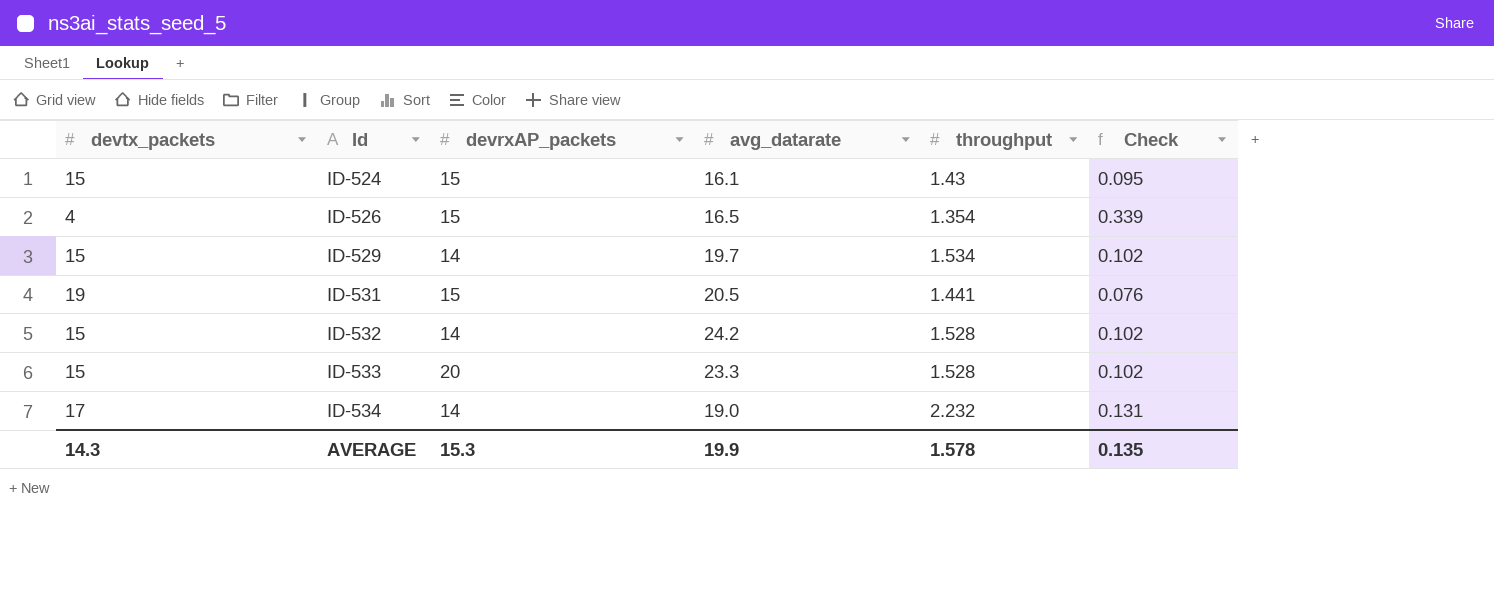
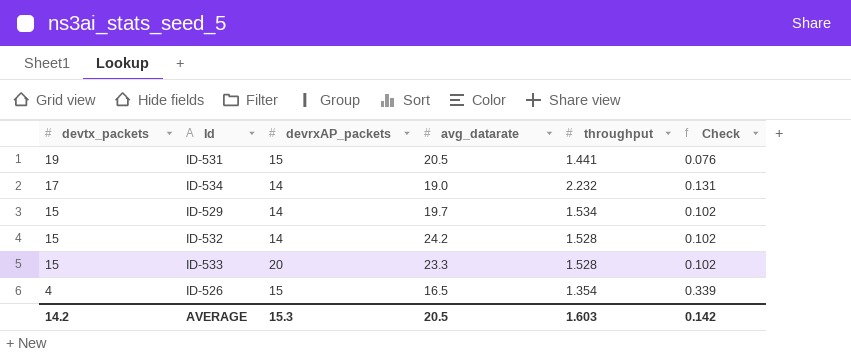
row order: Id ascending -> devtx_packets descending
row ID-524: 15 | 15 | 16.1 | 1.43 | 0.095 -> none
AVERAGE | devtx_packets: 14.3 -> 14.2
AVERAGE | avg_datarate: 19.9 -> 20.5
AVERAGE | throughput: 1.578 -> 1.603
AVERAGE | Check: 0.135 -> 0.142

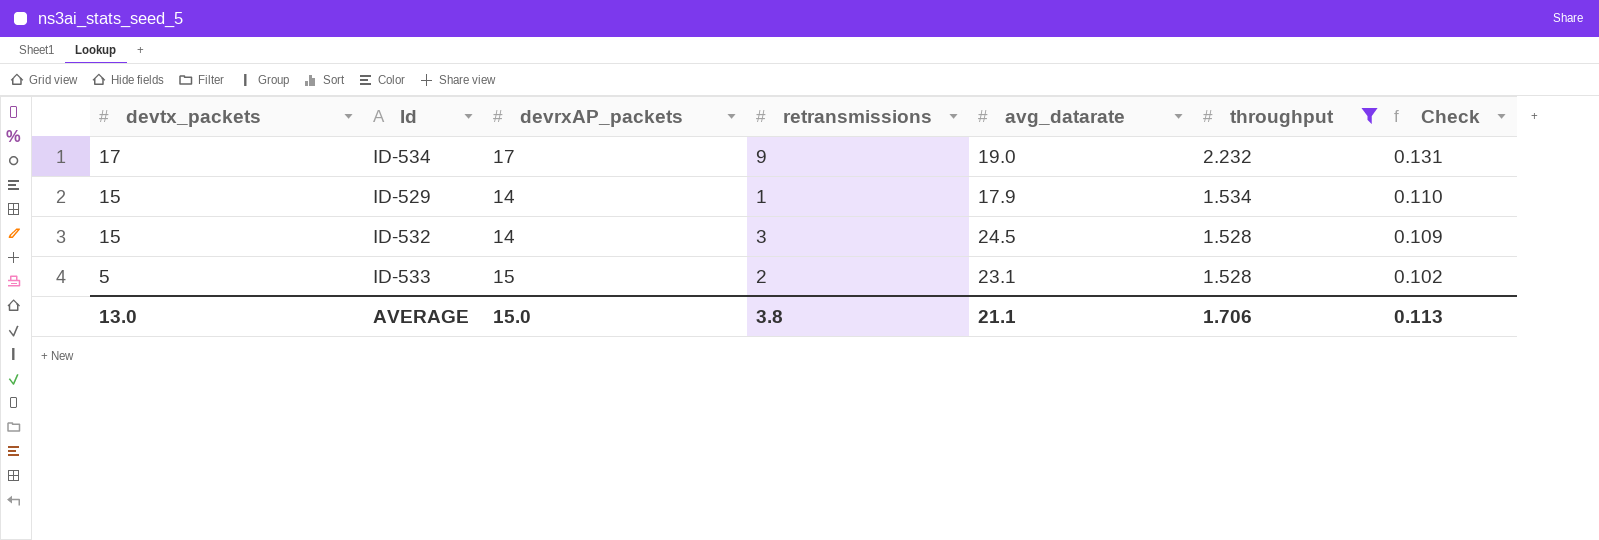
filter: none -> throughput >= 1.528
column retransmissions | position: none -> 4
column Check | formula: [throughput] / [devtx_packets] -> [throughput] / [devrxAP_packets]
ID-534 | devrxAP_packets: 14 -> 17
ID-529 | avg_datarate: 19.7 -> 17.9
ID-532 | avg_datarate: 24.2 -> 24.5
ID-533 | devtx_packets: 15 -> 5
ID-533 | devrxAP_packets: 20 -> 15
ID-533 | avg_datarate: 23.3 -> 23.1
AVERAGE | devtx_packets: 14.2 -> 13.0
AVERAGE | devrxAP_packets: 15.3 -> 15.0
AVERAGE | avg_datarate: 20.5 -> 21.1
AVERAGE | throughput: 1.603 -> 1.706
AVERAGE | Check: 0.142 -> 0.113

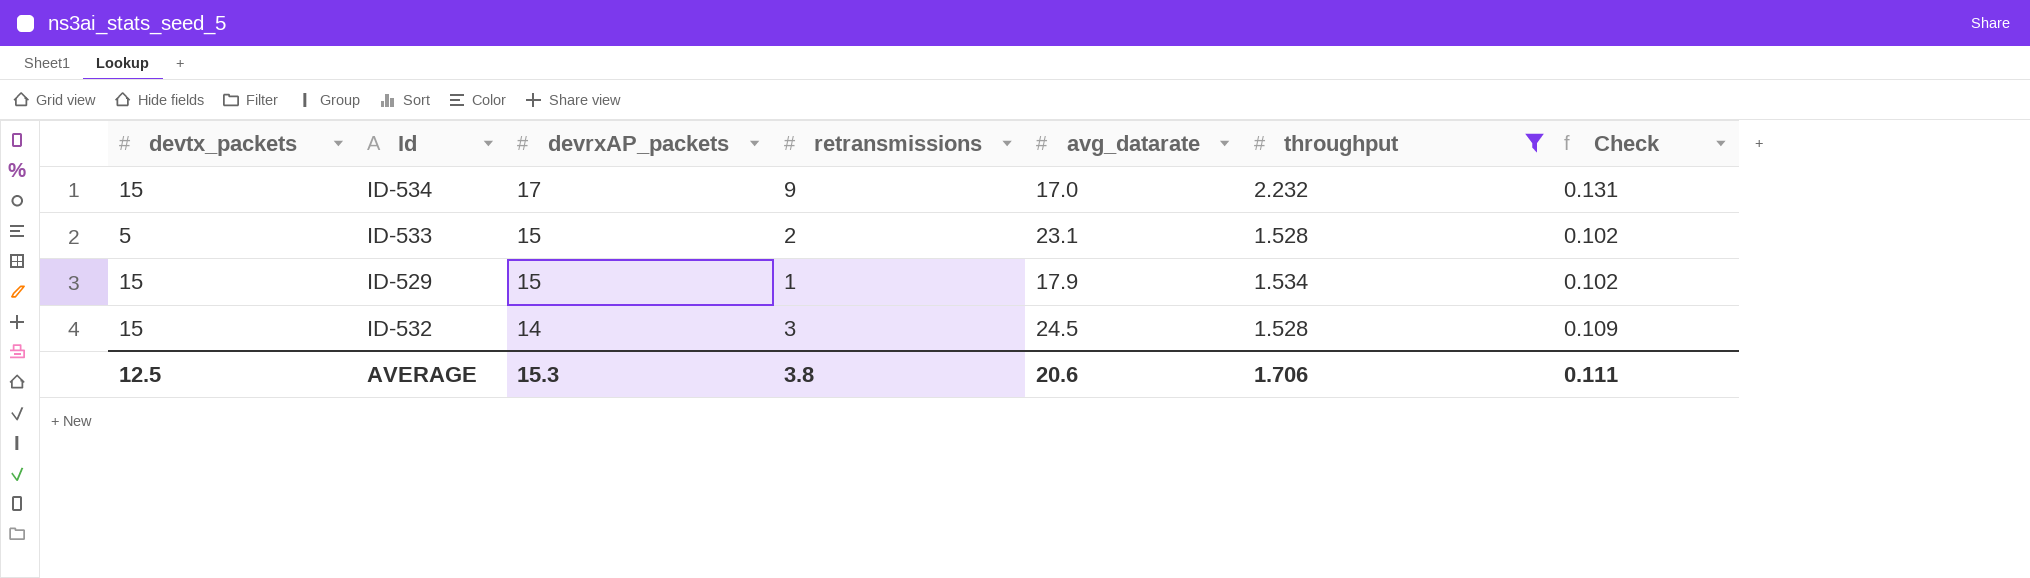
row order: devtx_packets descending -> devrxAP_packets descending
ID-534 | devtx_packets: 17 -> 15
ID-534 | avg_datarate: 19.0 -> 17.0
ID-529 | devrxAP_packets: 14 -> 15
ID-529 | Check: 0.110 -> 0.102
AVERAGE | devtx_packets: 13.0 -> 12.5
AVERAGE | devrxAP_packets: 15.0 -> 15.3
AVERAGE | avg_datarate: 21.1 -> 20.6
AVERAGE | Check: 0.113 -> 0.111

